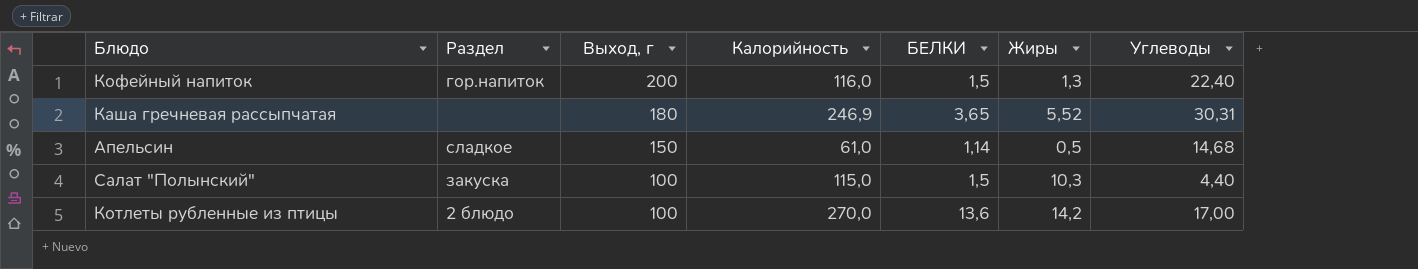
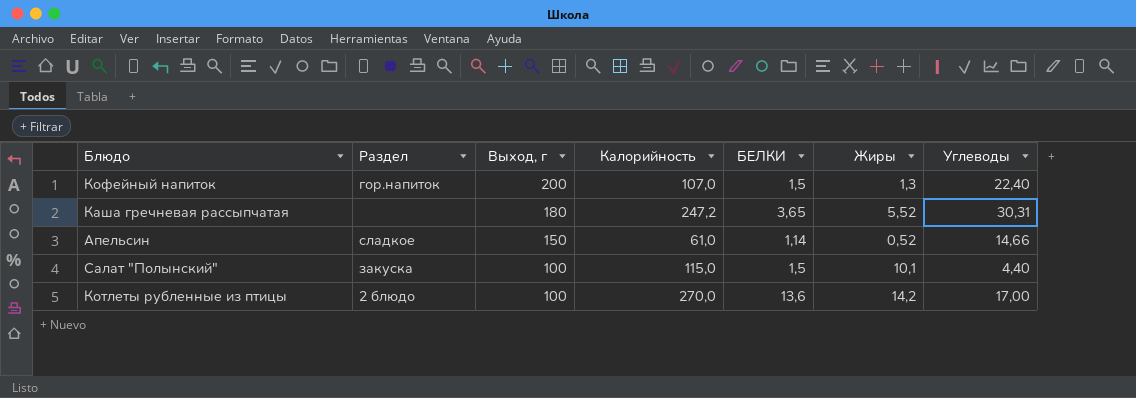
Кофейный напиток | Калорийность: 116,0 -> 107,0
Каша гречневая рассыпчатая | Калорийность: 246,9 -> 247,2
Апельсин | Жиры: 0,5 -> 0,52
Апельсин | Углеводы: 14,68 -> 14,66
Салат "Полынский" | Жиры: 10,3 -> 10,1

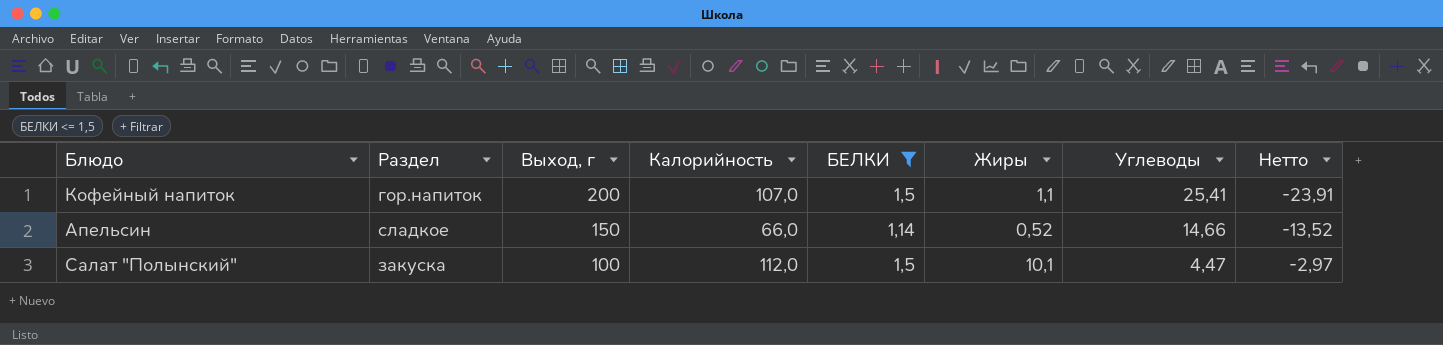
filter: none -> БЕЛКИ <= 1,5
column Нетто | formula: none -> [БЕЛКИ] - [Углеводы]
Кофейный напиток | Жиры: 1,3 -> 1,1
Кофейный напиток | Углеводы: 22,40 -> 25,41
Апельсин | Калорийность: 61,0 -> 66,0
Салат "Полынский" | Калорийность: 115,0 -> 112,0
Салат "Полынский" | Углеводы: 4,40 -> 4,47

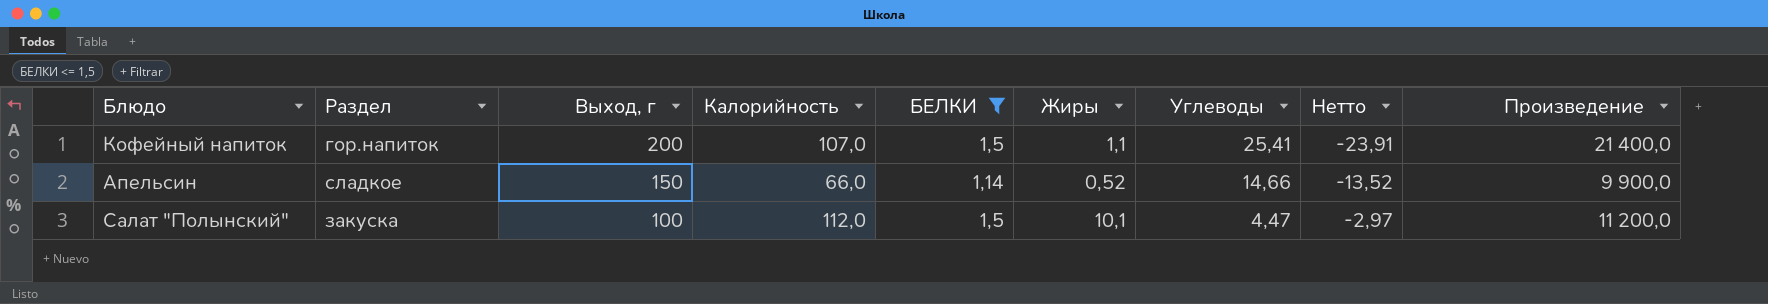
column Произведение | formula: none -> [Выход, г] * [Калорийность]

